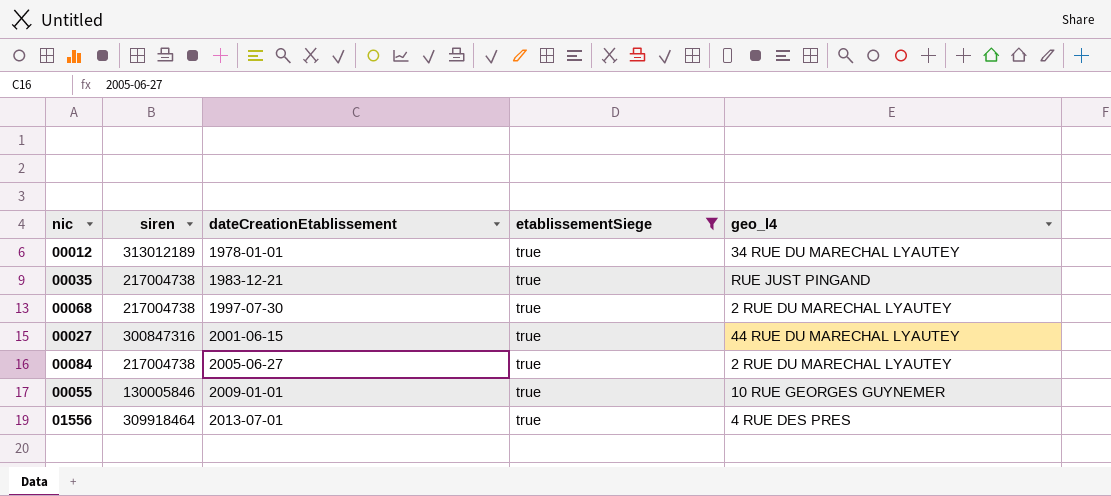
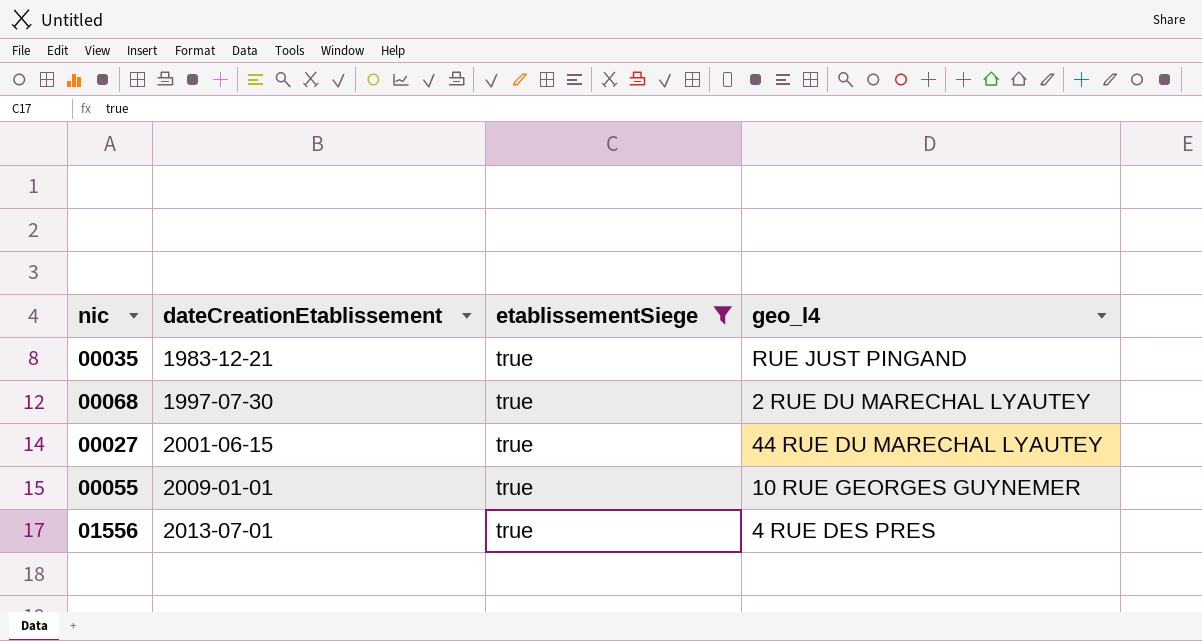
column siren | position: 2 -> none
row 00012: 313012189 | 1978-01-01 | true | 34 RUE DU MARECHAL LYAUTEY -> none
row 00084: 217004738 | 2005-06-27 | true | 2 RUE DU MARECHAL LYAUTEY -> none

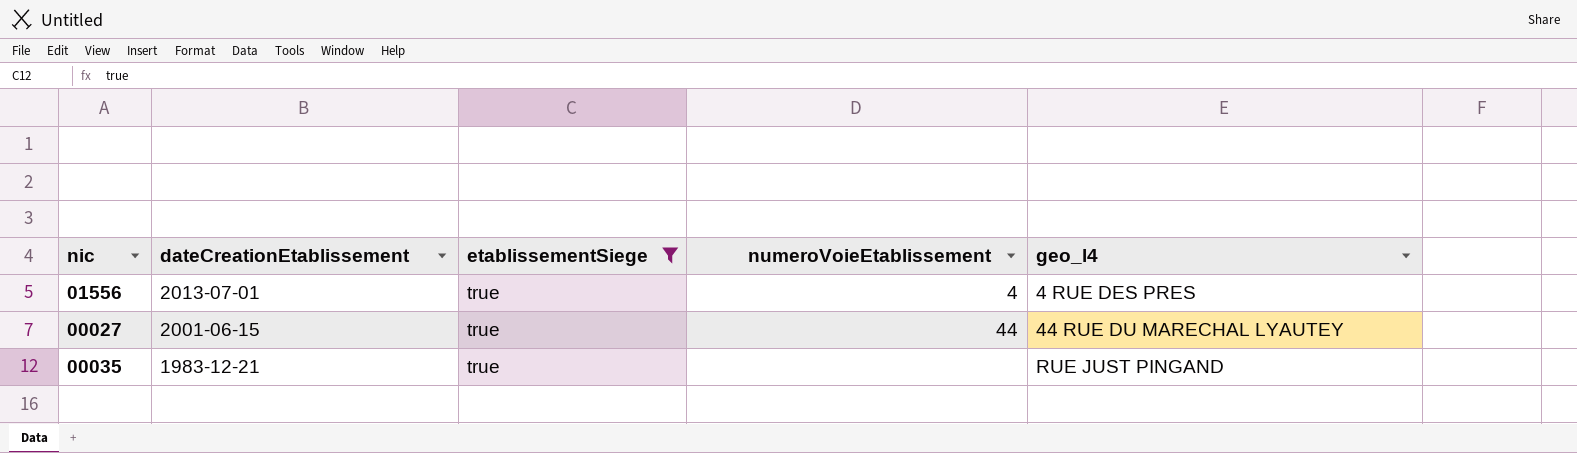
row order: dateCreationEtablissement ascending -> dateCreationEtablissement descending
column numeroVoieEtablissement | position: none -> 4
row 00068: 1997-07-30 | true | 2 RUE DU MARECHAL LYAUTEY -> none
row 00055: 2009-01-01 | true | 10 RUE GEORGES GUYNEMER -> none

